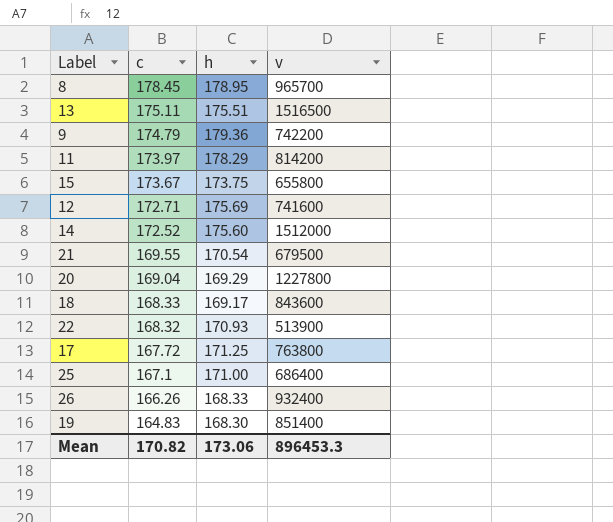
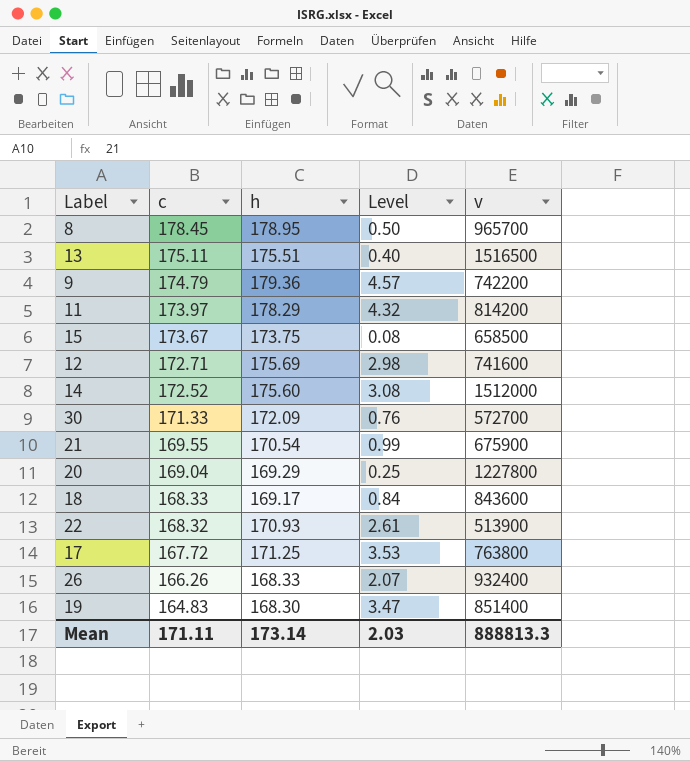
column Level | formula: none -> [h] - [c]
row 25: 167.1 | 171.00 | 686400 -> none
15 | v: 655800 -> 658500
row 30: none -> 171.33 | 172.09 | 0.76 | 572700
21 | v: 679500 -> 675900
Mean | c: 170.82 -> 171.11
Mean | h: 173.06 -> 173.14
Mean | v: 896453.3 -> 888813.3

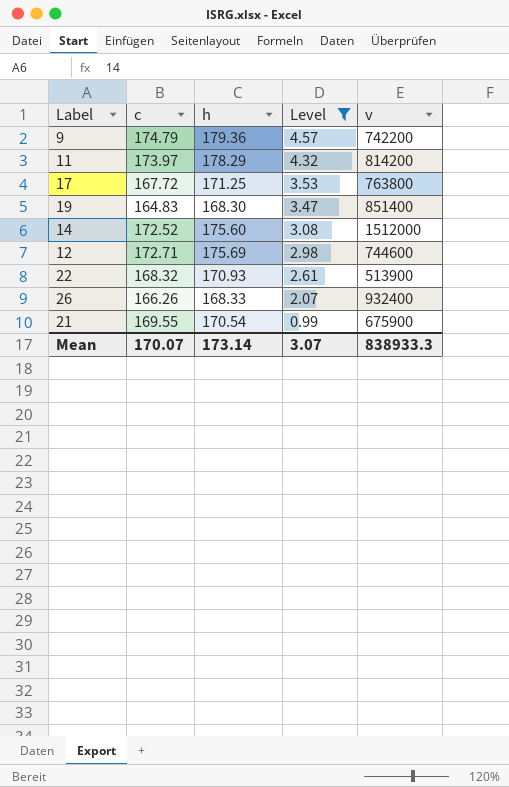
filter: none -> Level >= 0.99
row order: c descending -> Level descending
12 | v: 741600 -> 744600
Mean | c: 171.11 -> 170.07
Mean | Level: 2.03 -> 3.07
Mean | v: 888813.3 -> 838933.3

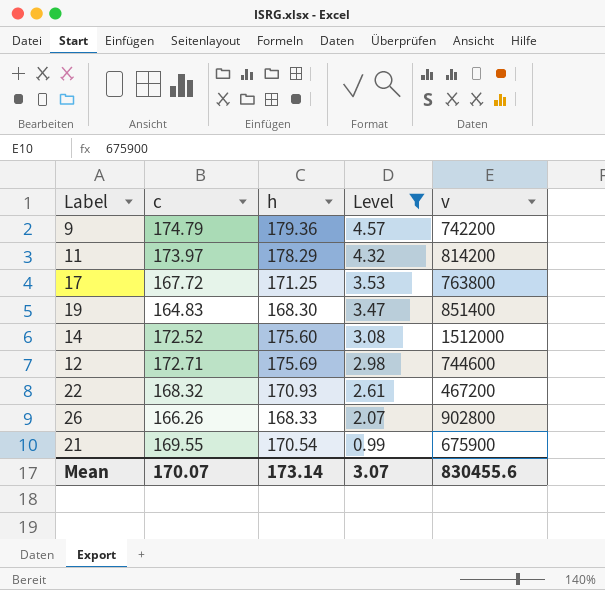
22 | v: 513900 -> 467200
26 | v: 932400 -> 902800
Mean | v: 838933.3 -> 830455.6

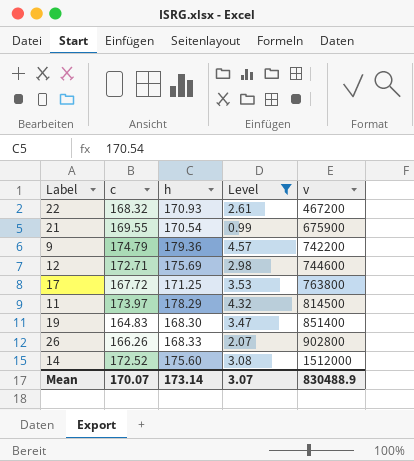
row order: Level descending -> v ascending
11 | v: 814200 -> 814500
Mean | v: 830455.6 -> 830488.9

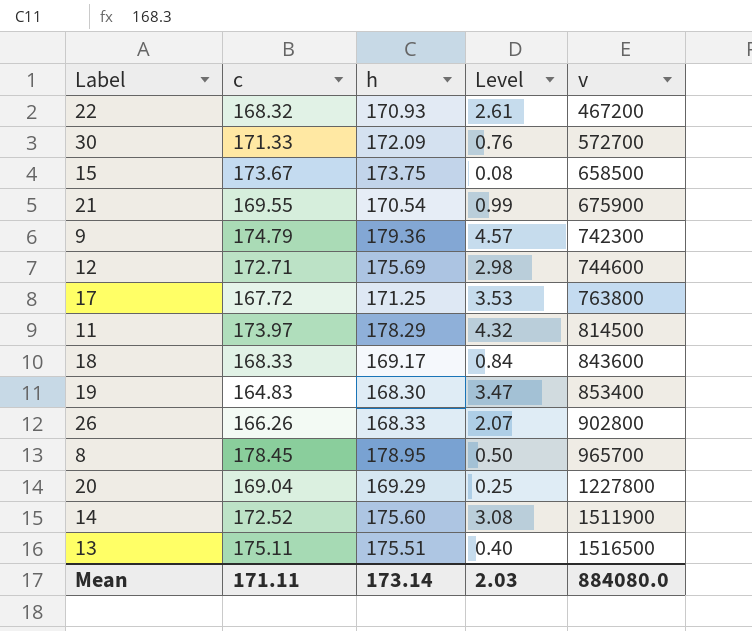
filter: Level >= 0.99 -> none
9 | v: 742200 -> 742300
19 | v: 851400 -> 853400
14 | v: 1512000 -> 1511900
Mean | c: 170.07 -> 171.11
Mean | Level: 3.07 -> 2.03
Mean | v: 830488.9 -> 884080.0

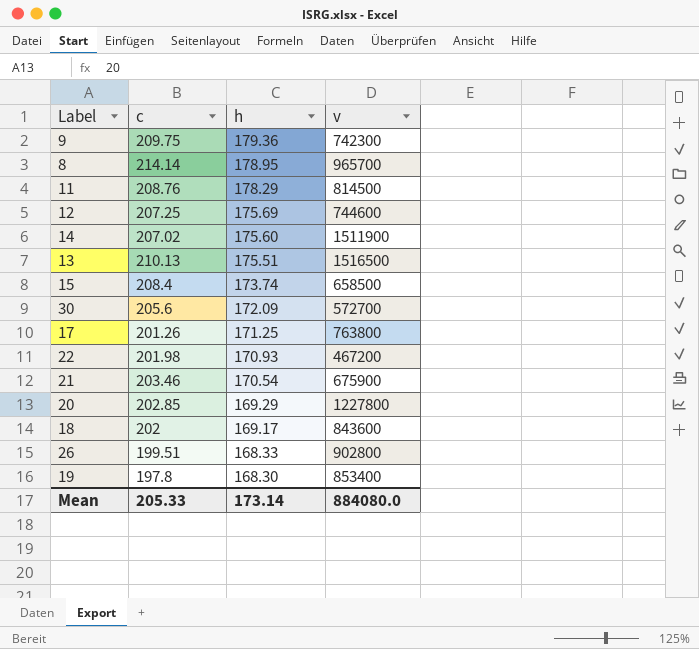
row order: v ascending -> h descending
column Level | formula: [h] - [c] -> none
9 | c: 174.79 -> 209.75
8 | c: 178.45 -> 214.14
11 | c: 173.97 -> 208.76
12 | c: 172.71 -> 207.25
14 | c: 172.52 -> 207.02
13 | c: 175.11 -> 210.13
15 | c: 173.67 -> 208.4
15 | h: 173.75 -> 173.74
30 | c: 171.33 -> 205.6
17 | c: 167.72 -> 201.26
22 | c: 168.32 -> 201.98
21 | c: 169.55 -> 203.46
20 | c: 169.04 -> 202.85
18 | c: 168.33 -> 202
26 | c: 166.26 -> 199.51
19 | c: 164.83 -> 197.8
Mean | c: 171.11 -> 205.33

